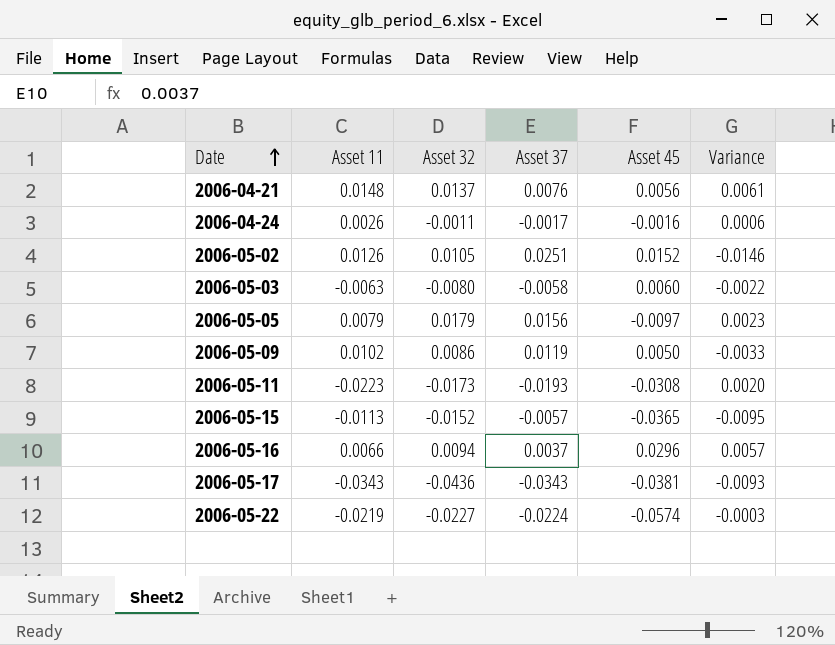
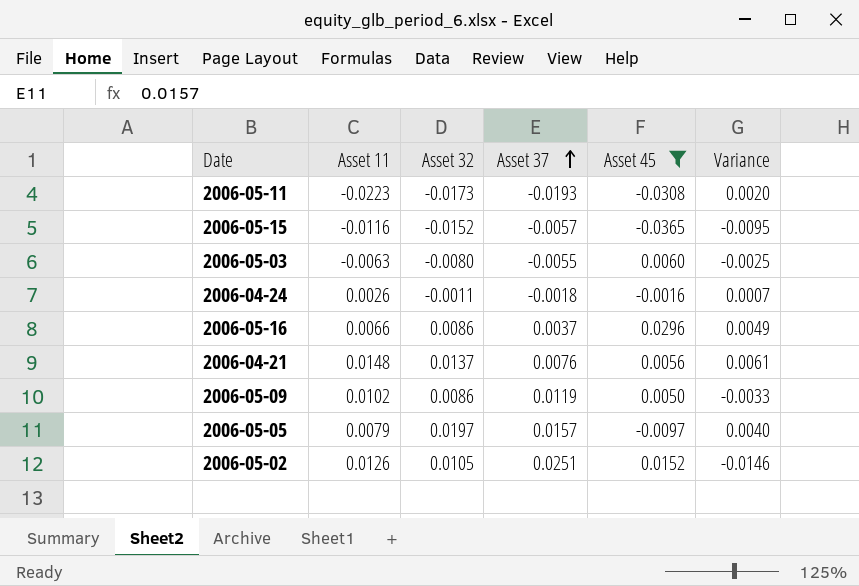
filter: none -> Asset 45 >= -0.0365
row order: Date ascending -> Asset 37 ascending
2006-05-15 | Asset 11: -0.0113 -> -0.0116
2006-05-03 | Asset 37: -0.0058 -> -0.0055
2006-05-03 | Variance: -0.0022 -> -0.0025
2006-04-24 | Asset 37: -0.0017 -> -0.0018
2006-04-24 | Variance: 0.0006 -> 0.0007
2006-05-16 | Asset 32: 0.0094 -> 0.0086
2006-05-16 | Variance: 0.0057 -> 0.0049
2006-05-05 | Asset 32: 0.0179 -> 0.0197
2006-05-05 | Asset 37: 0.0156 -> 0.0157
2006-05-05 | Variance: 0.0023 -> 0.0040

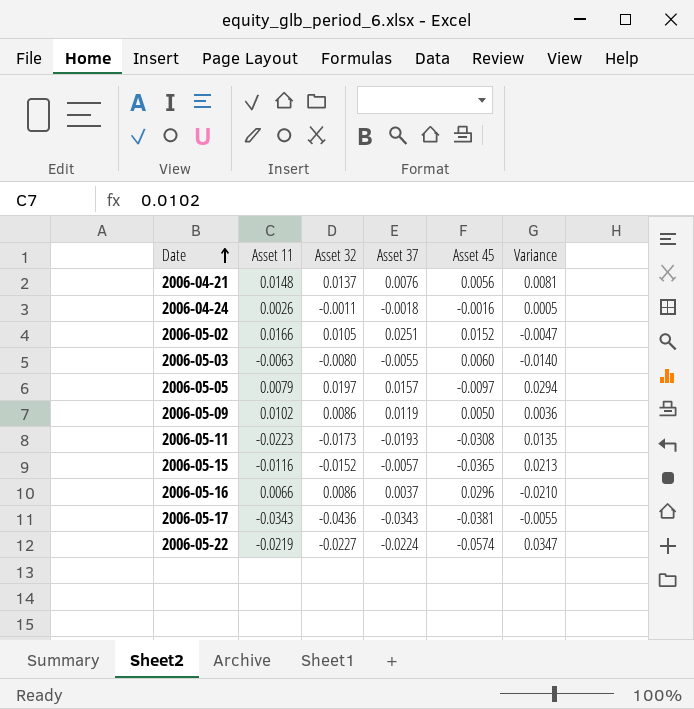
filter: Asset 45 >= -0.0365 -> none
row order: Asset 37 ascending -> Date ascending
column Variance | formula: [Asset 32] - [Asset 37] -> [Asset 32] - [Asset 45]
2006-05-02 | Asset 11: 0.0126 -> 0.0166

